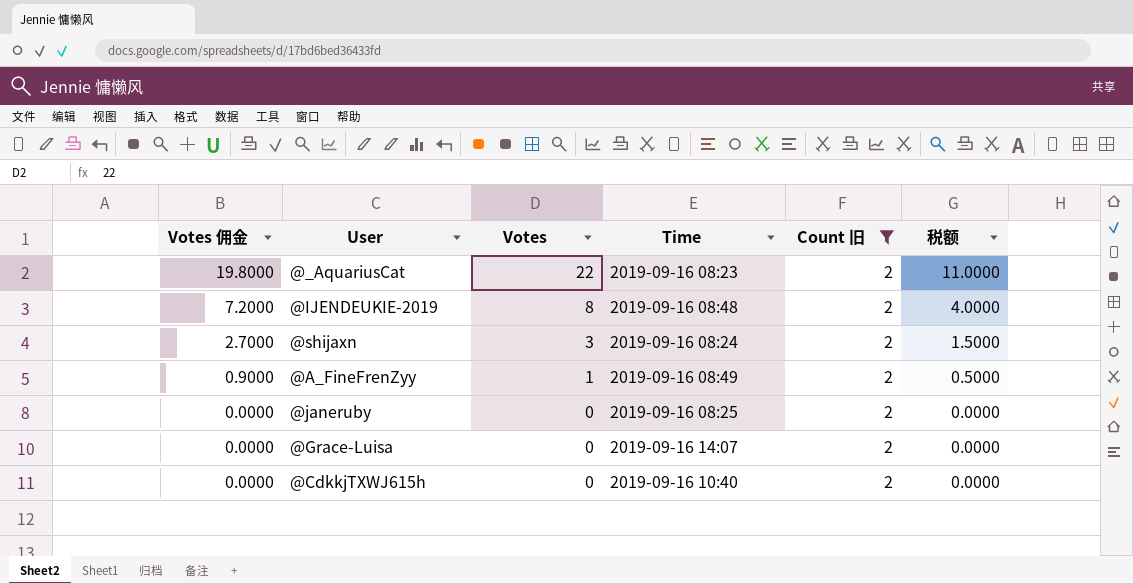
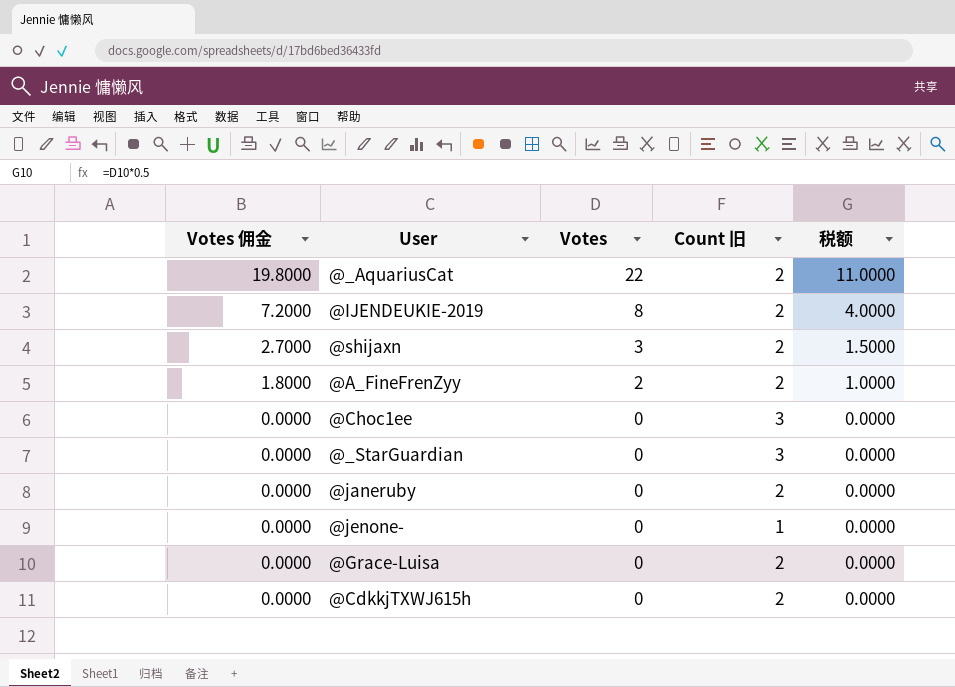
filter: Count 旧 = 2 -> none
column Time | position: 4 -> none
@A_FineFrenZyy | Votes 佣金: 0.9000 -> 1.8000
@A_FineFrenZyy | Votes: 1 -> 2
@A_FineFrenZyy | 税额: 0.5000 -> 1.0000

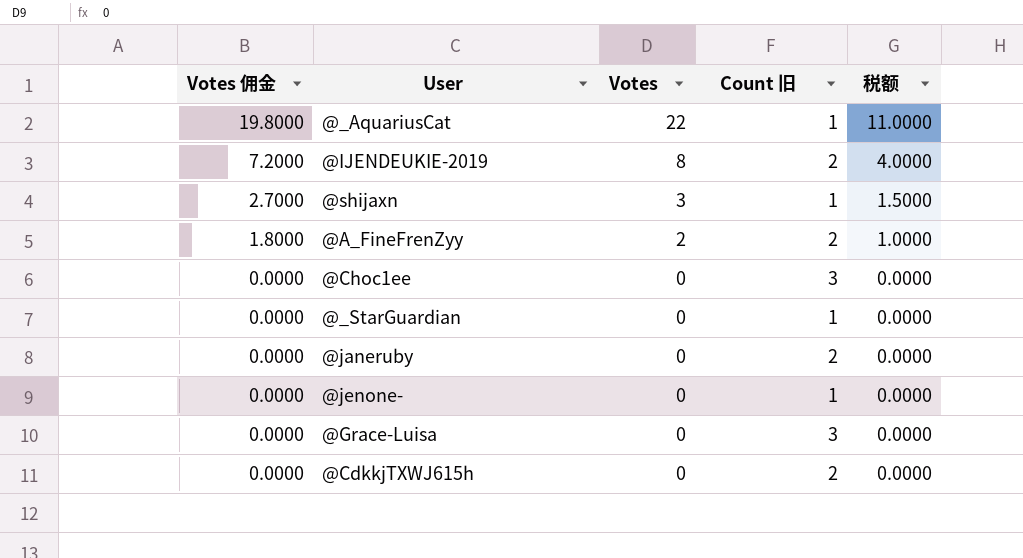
@_AquariusCat | Count 旧: 2 -> 1
@shijaxn | Count 旧: 2 -> 1
@_StarGuardian | Count 旧: 3 -> 1
@Grace-Luisa | Count 旧: 2 -> 3

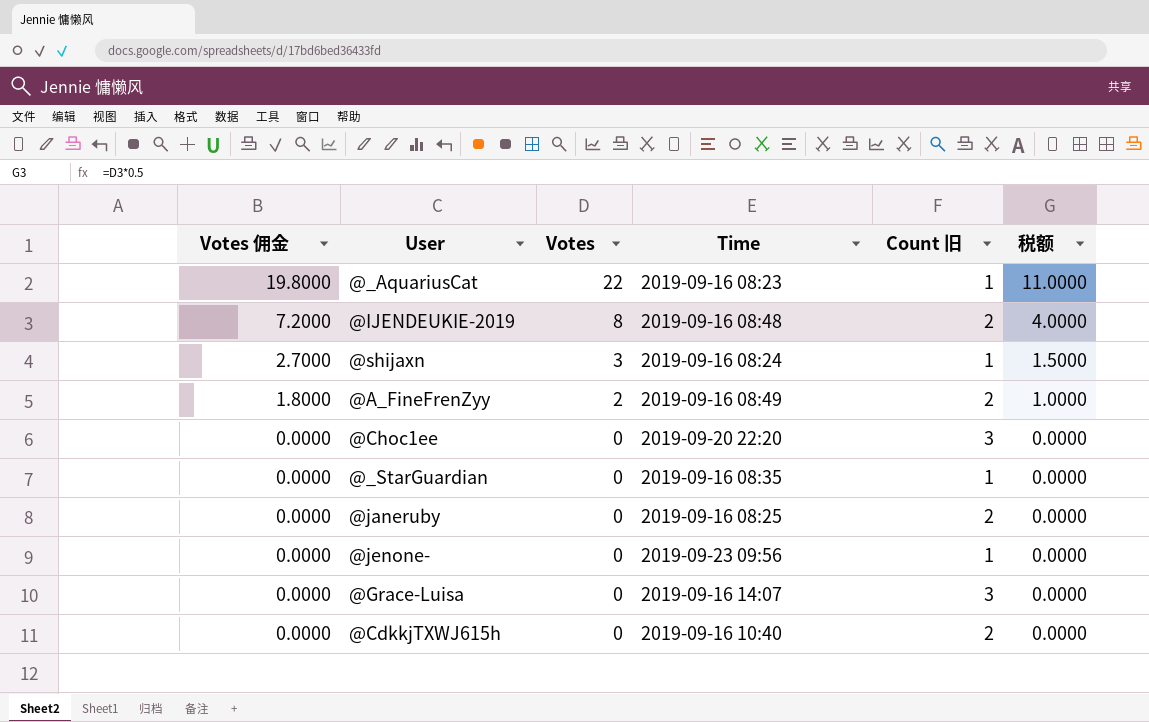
column Time | position: none -> 4

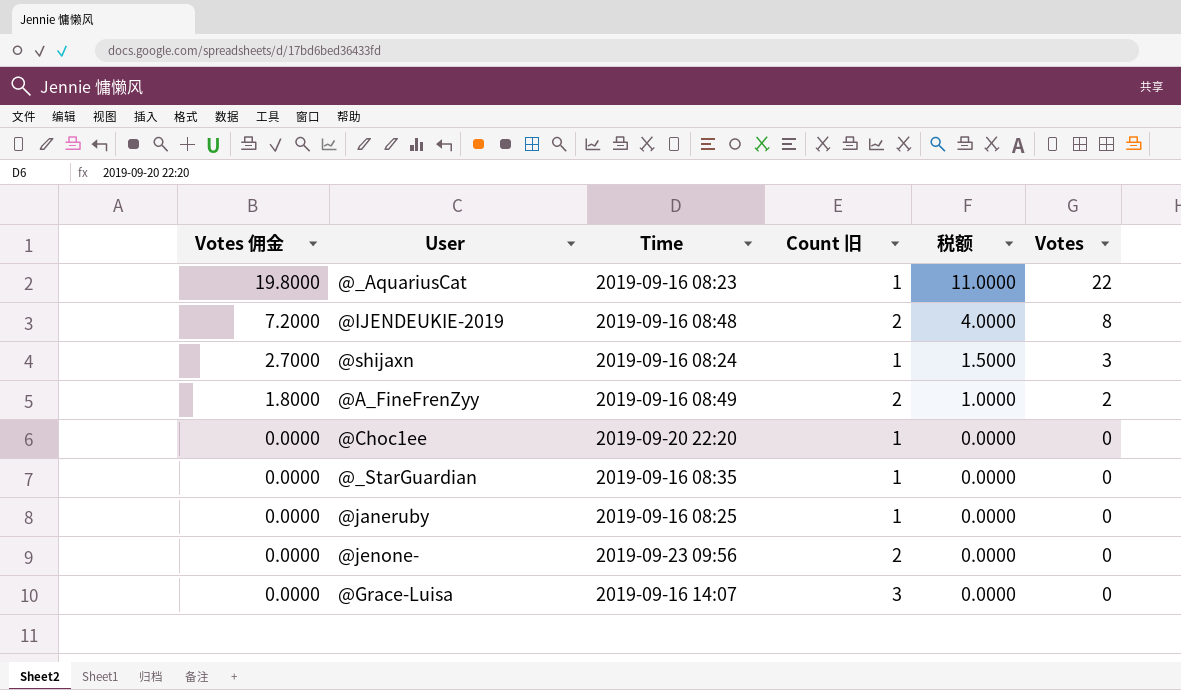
column Votes | position: 3 -> 6
row @CdkkjTXWJ615h: 0.0000 | 0 | 2019-09-16 10:40 | 2 | 0.0000 -> none
@Choc1ee | Count 旧: 3 -> 1
@janeruby | Count 旧: 2 -> 1
@jenone- | Count 旧: 1 -> 2

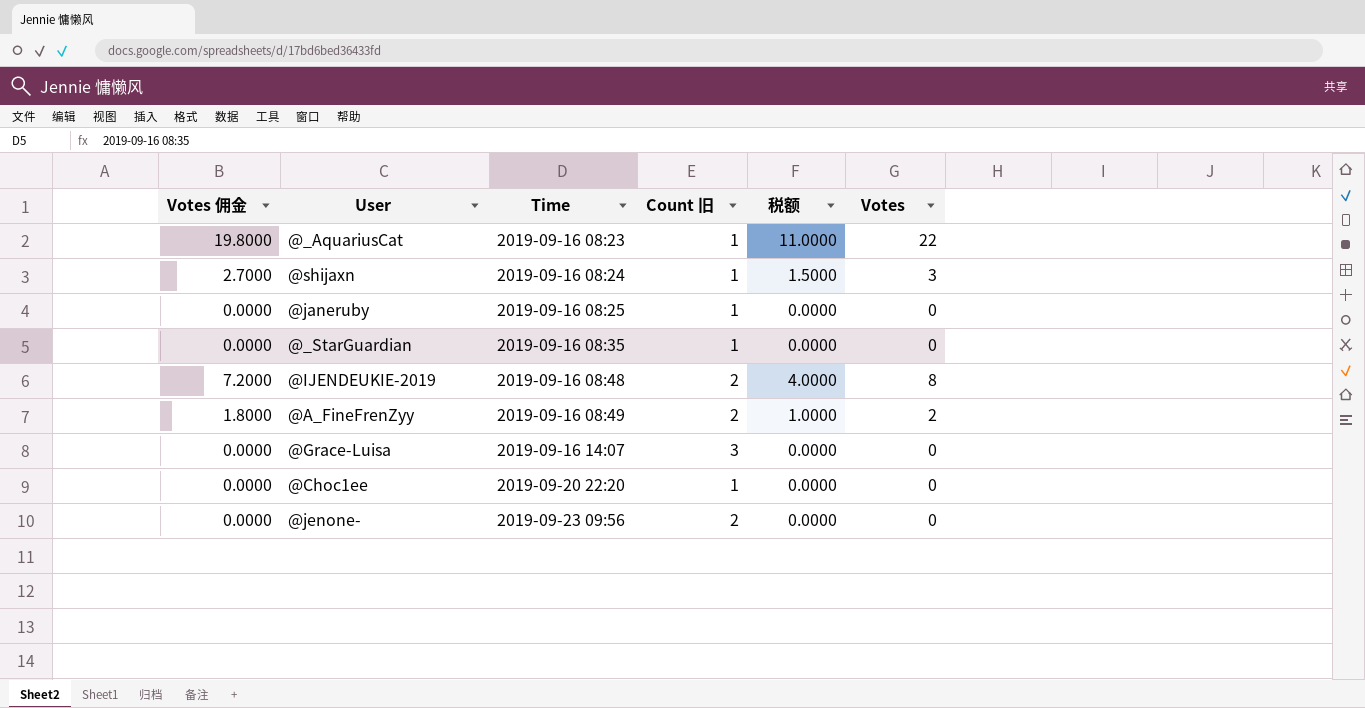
row order: Votes 佣金 descending -> Time ascending

